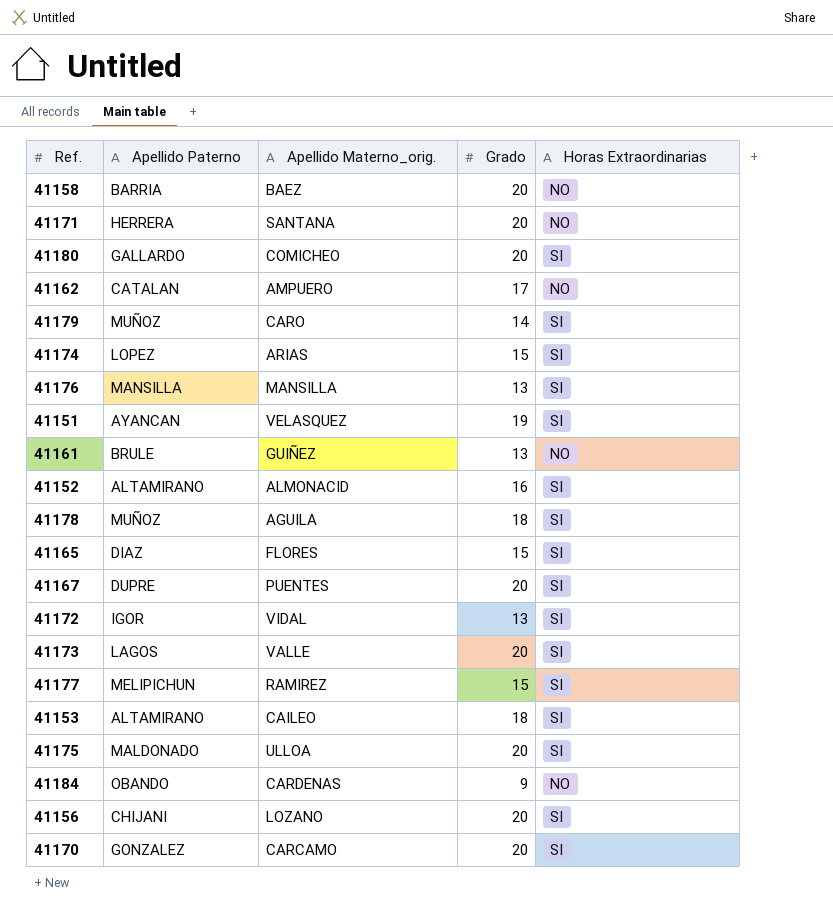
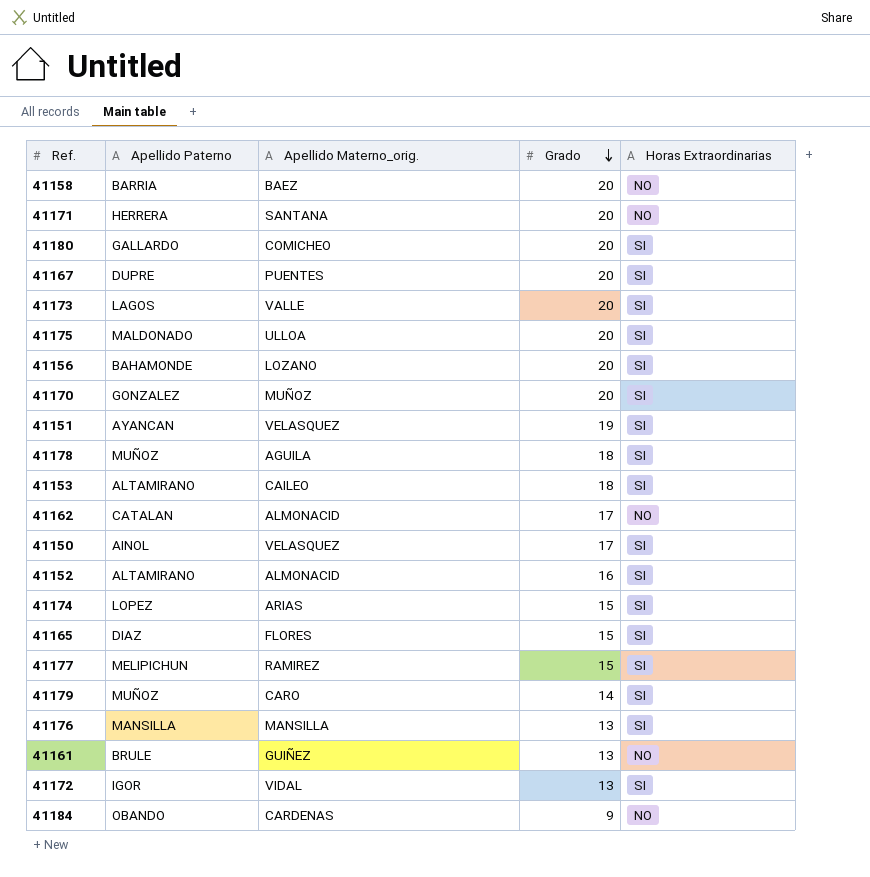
row order: none -> Grado descending
41156 | Apellido Paterno: CHIJANI -> BAHAMONDE
41170 | Apellido Materno_orig.: CARCAMO -> MUÑOZ
41162 | Apellido Materno_orig.: AMPUERO -> ALMONACID
row 41150: none -> AINOL | VELASQUEZ | 17 | SI

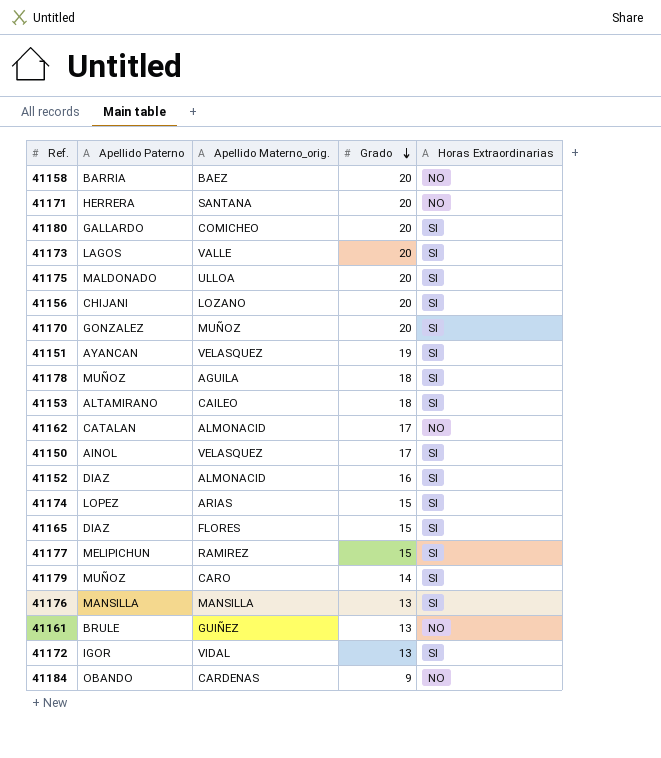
row 41167: DUPRE | PUENTES | 20 | SI -> none
41156 | Apellido Paterno: BAHAMONDE -> CHIJANI
41152 | Apellido Paterno: ALTAMIRANO -> DIAZ

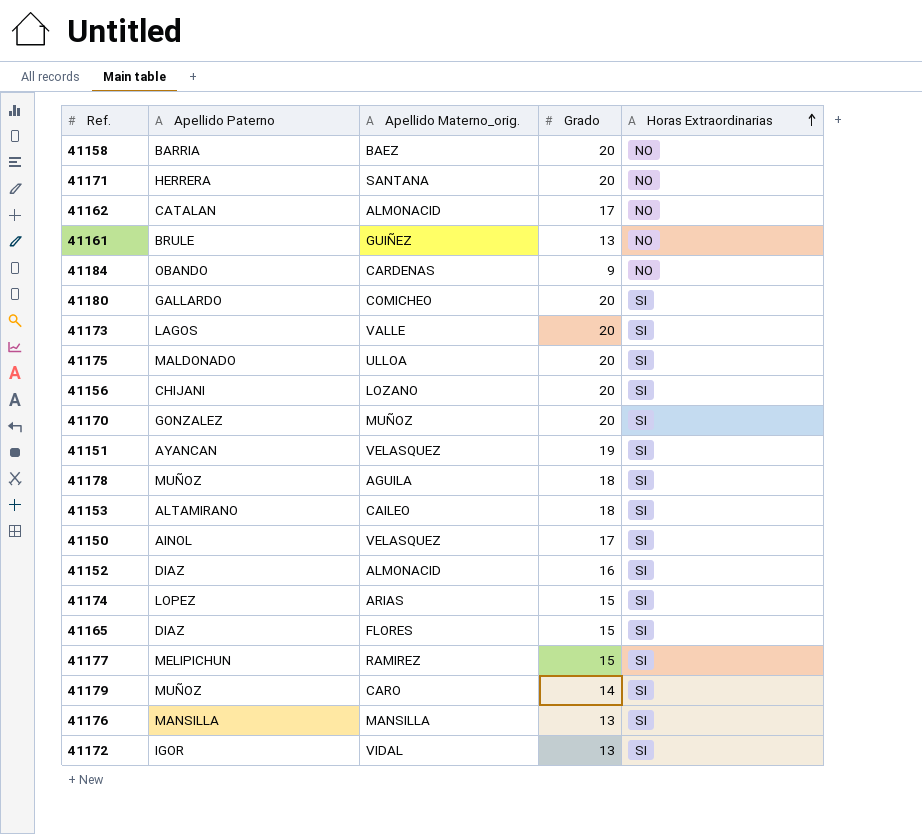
row order: Grado descending -> Horas Extraordinarias ascending

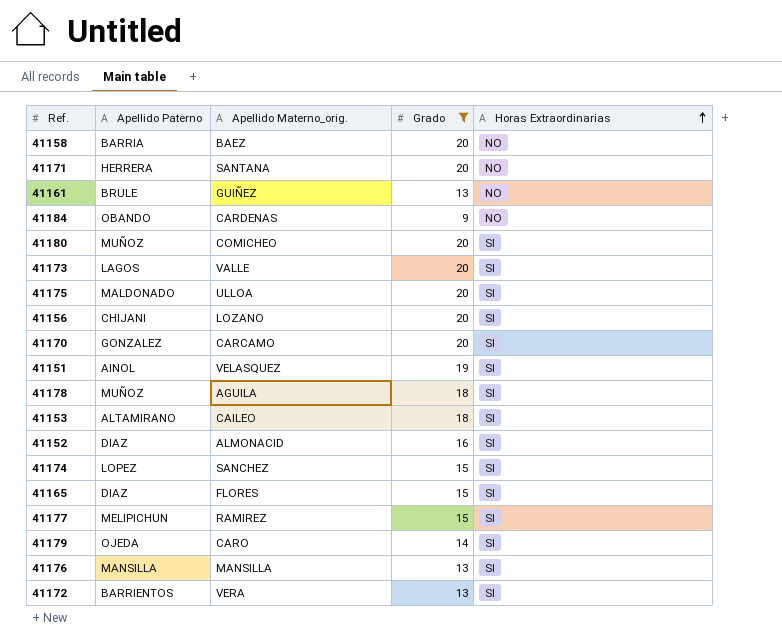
filter: none -> Grado != 17
41180 | Apellido Paterno: GALLARDO -> MUÑOZ
41170 | Apellido Materno_orig.: MUÑOZ -> CARCAMO
41151 | Apellido Paterno: AYANCAN -> AINOL
41174 | Apellido Materno_orig.: ARIAS -> SANCHEZ
41179 | Apellido Paterno: MUÑOZ -> OJEDA
41172 | Apellido Paterno: IGOR -> BARRIENTOS
41172 | Apellido Materno_orig.: VIDAL -> VERA

